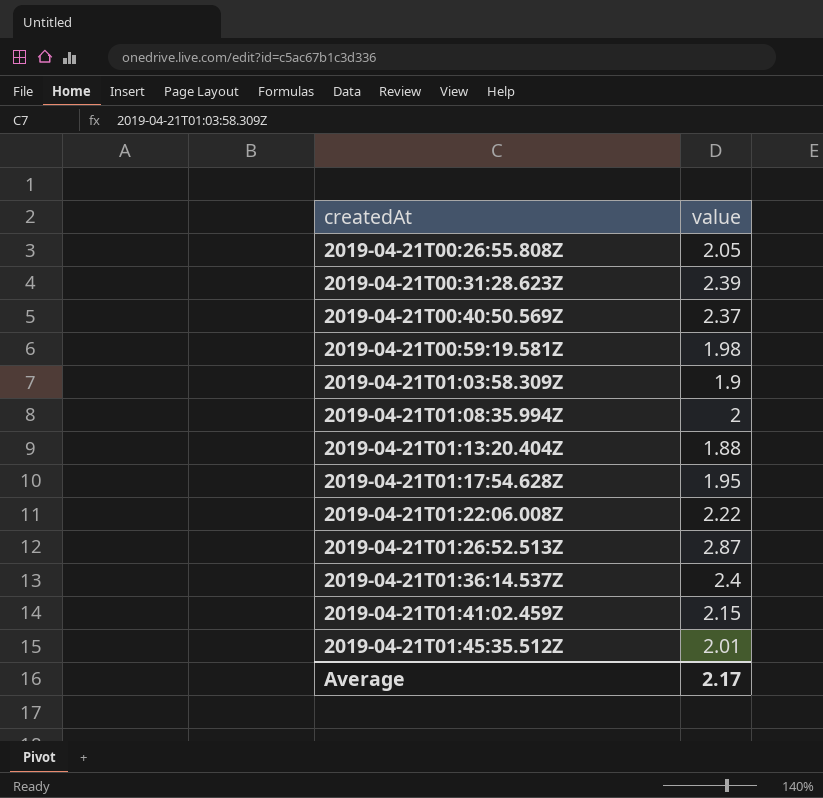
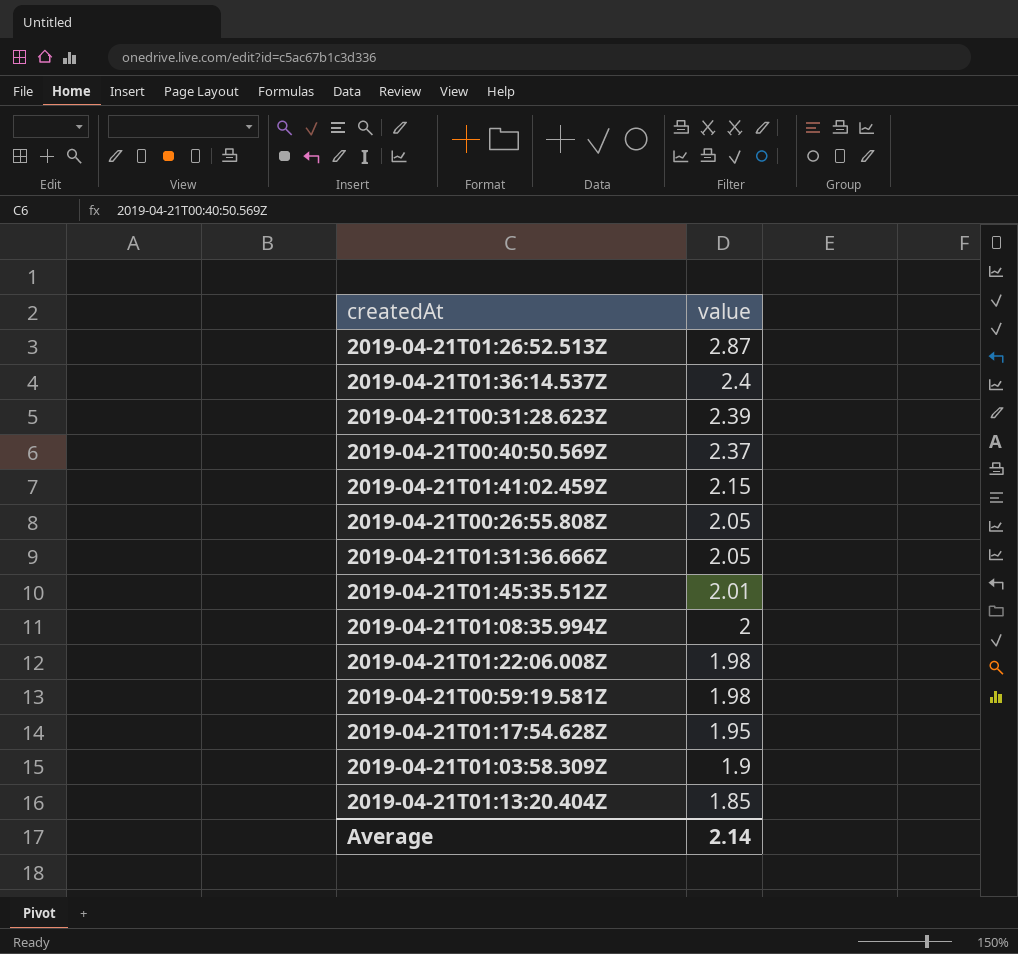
row order: createdAt ascending -> value descending
row 2019-04-21T01:31:36.666Z: none -> 2.05
2019-04-21T01:22:06.008Z | value: 2.22 -> 1.98
2019-04-21T01:13:20.404Z | value: 1.88 -> 1.85
Average | value: 2.17 -> 2.14

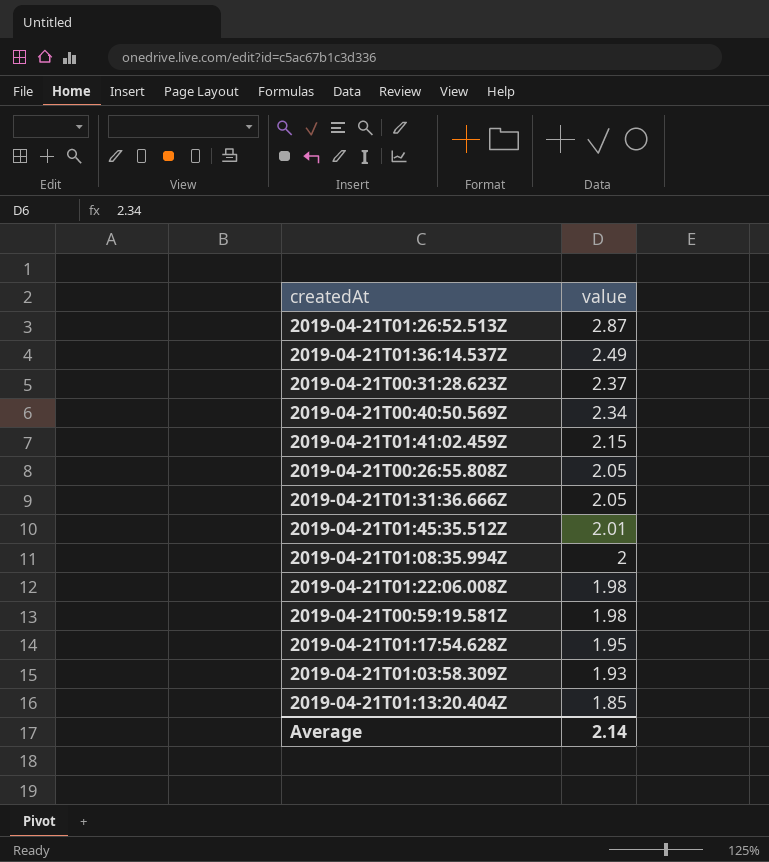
2019-04-21T01:36:14.537Z | value: 2.4 -> 2.49
2019-04-21T00:31:28.623Z | value: 2.39 -> 2.37
2019-04-21T00:40:50.569Z | value: 2.37 -> 2.34
2019-04-21T01:03:58.309Z | value: 1.9 -> 1.93

